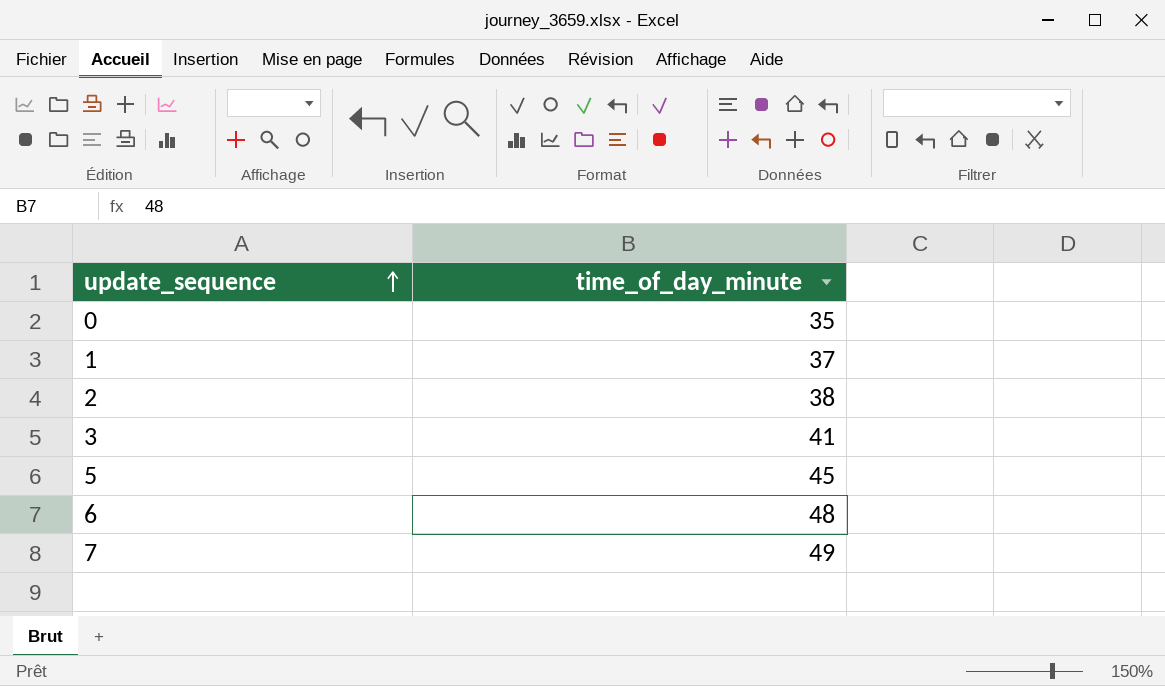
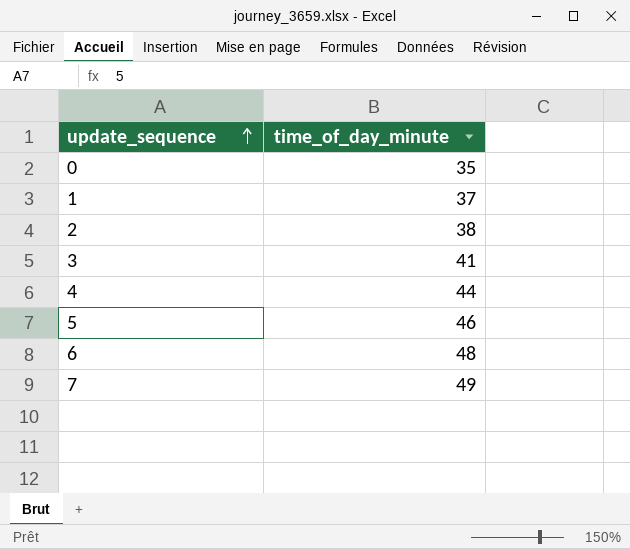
row 4: none -> 44
5 | time_of_day_minute: 45 -> 46

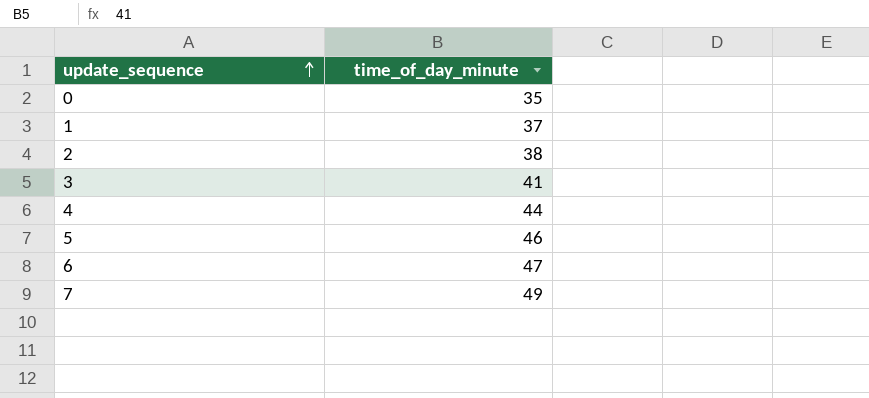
6 | time_of_day_minute: 48 -> 47

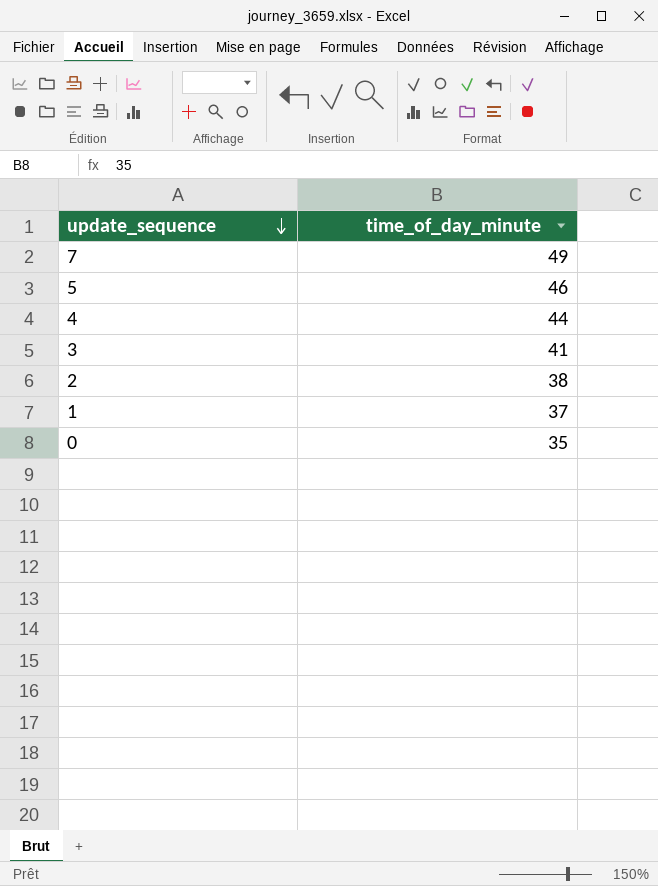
row order: update_sequence ascending -> update_sequence descending
row 6: 47 -> none

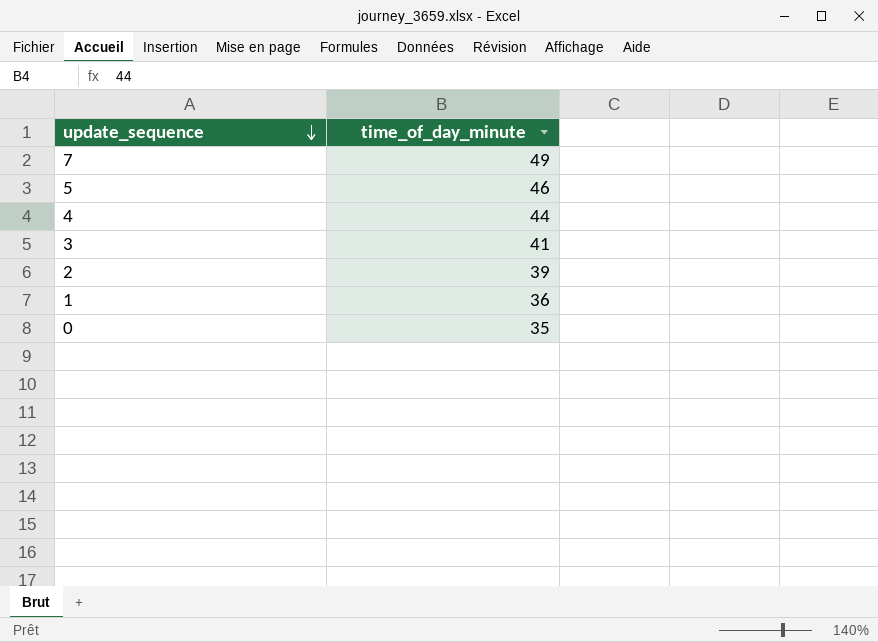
2 | time_of_day_minute: 38 -> 39
1 | time_of_day_minute: 37 -> 36

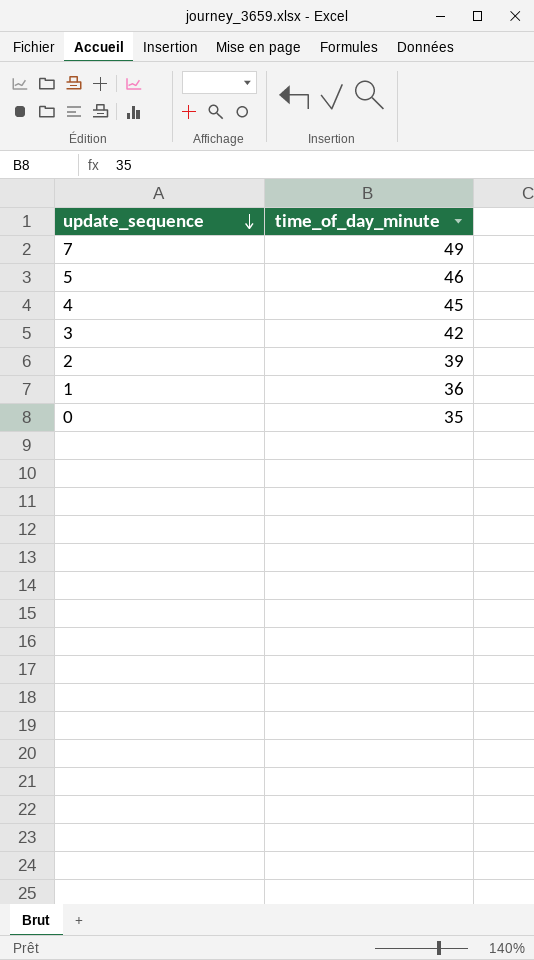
4 | time_of_day_minute: 44 -> 45
3 | time_of_day_minute: 41 -> 42

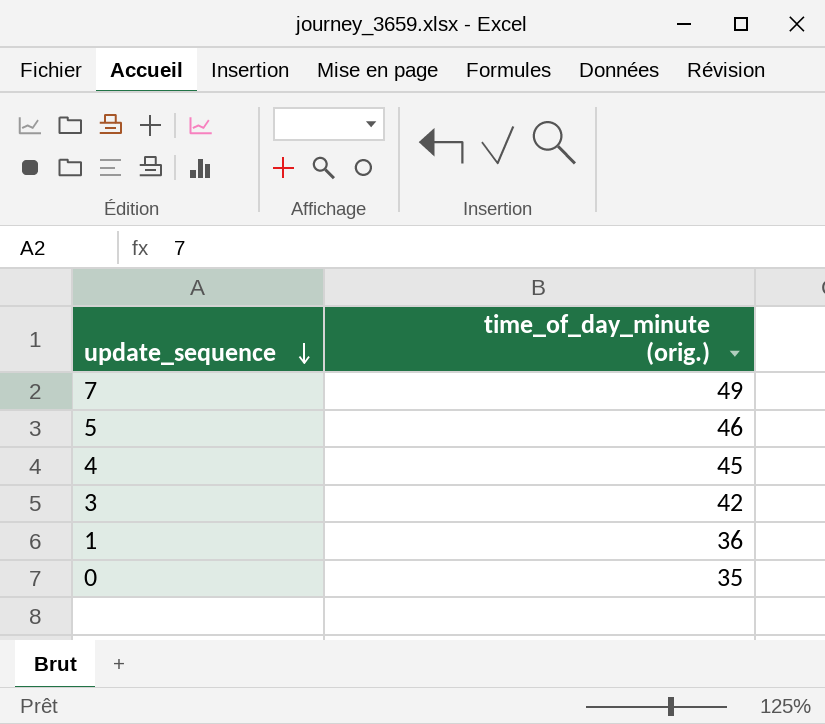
column name: time_of_day_minute -> time_of_day_minute (orig.)
row 2: 39 -> none

